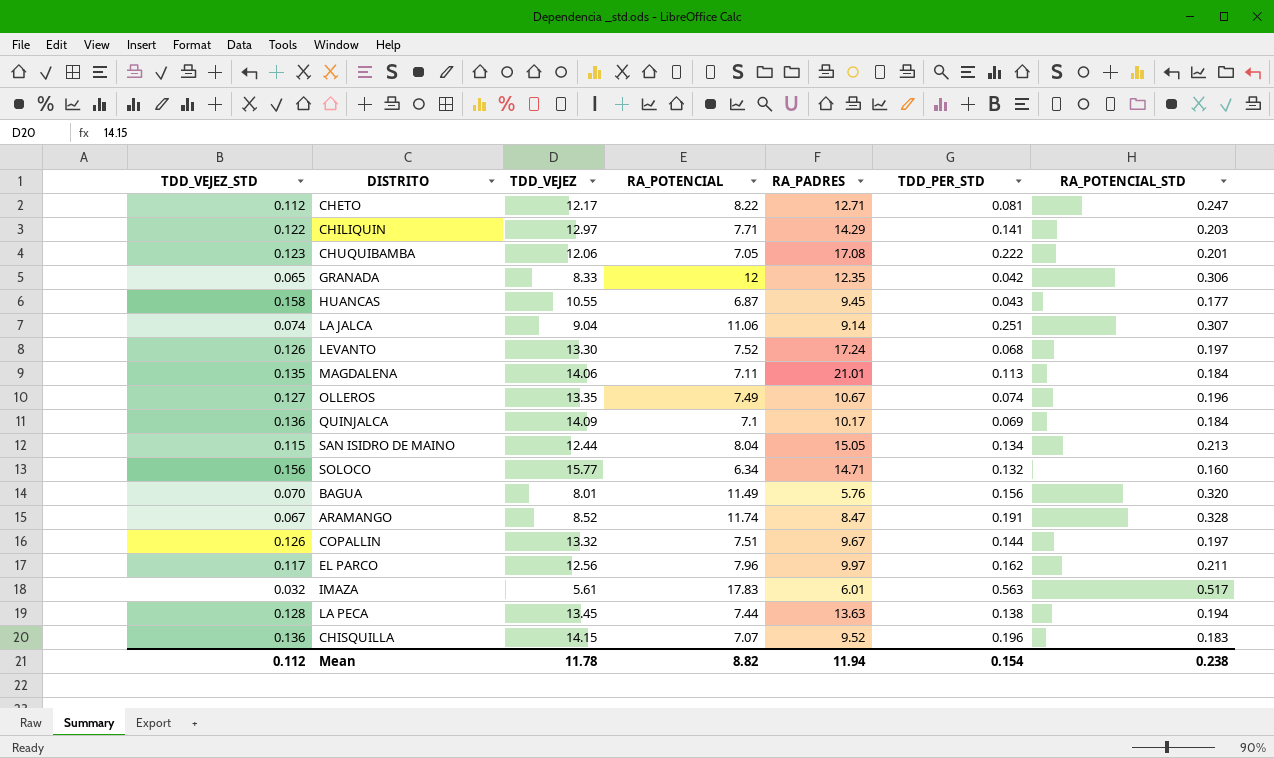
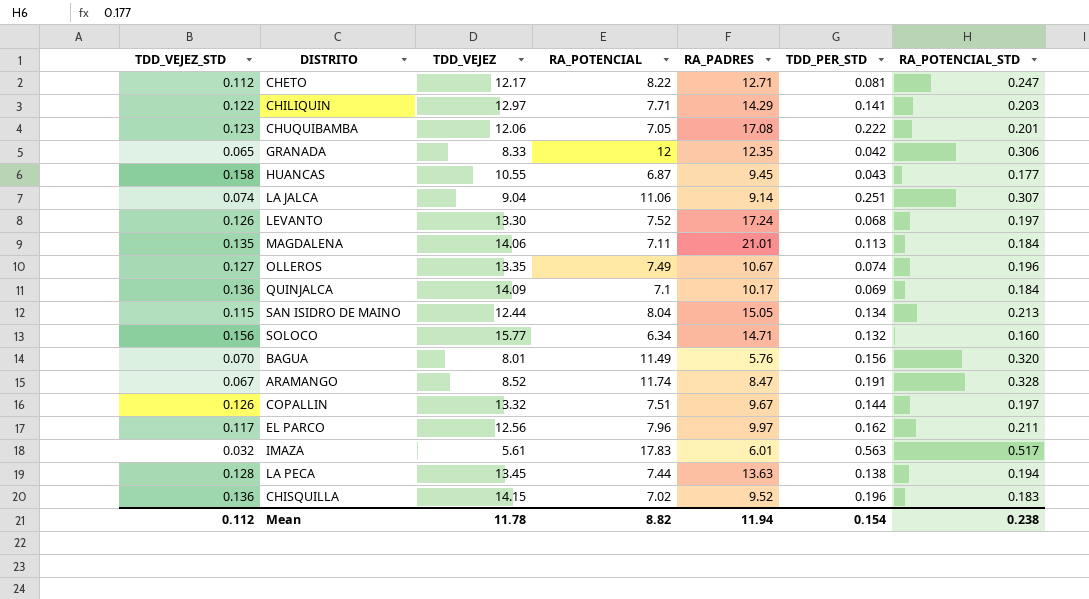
CHISQUILLA | RA_POTENCIAL: 7.07 -> 7.02

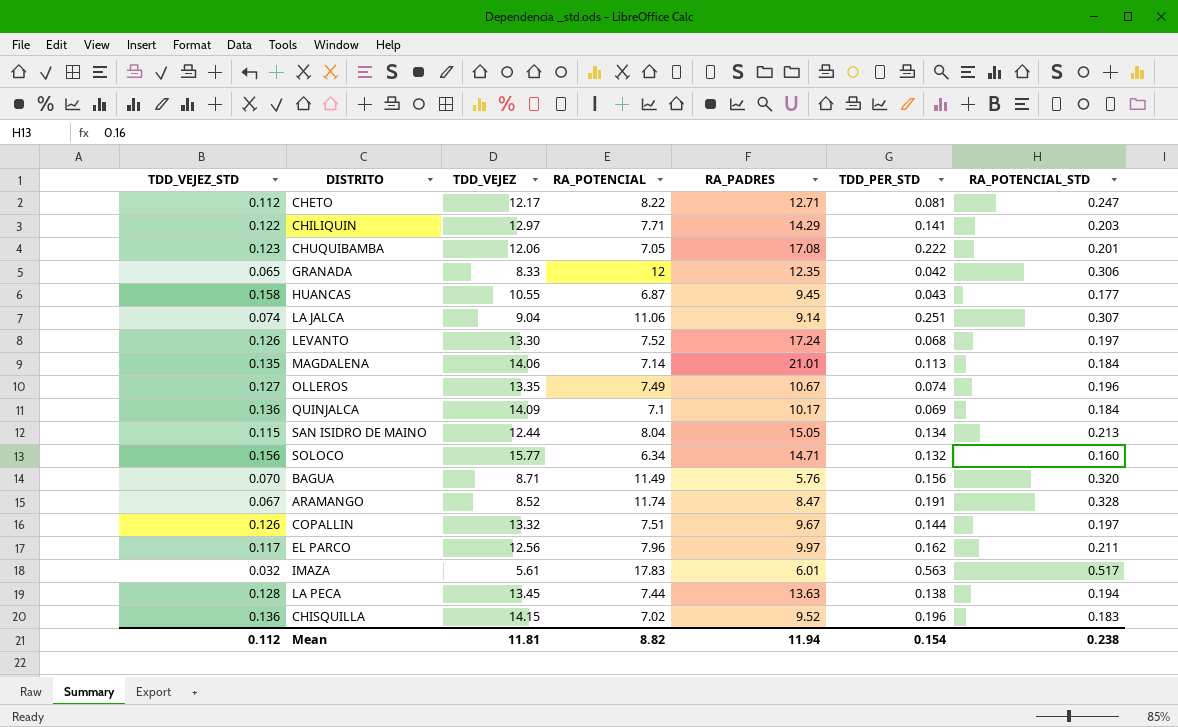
MAGDALENA | RA_POTENCIAL: 7.11 -> 7.14
BAGUA | TDD_VEJEZ: 8.01 -> 8.71
Mean | TDD_VEJEZ: 11.78 -> 11.81

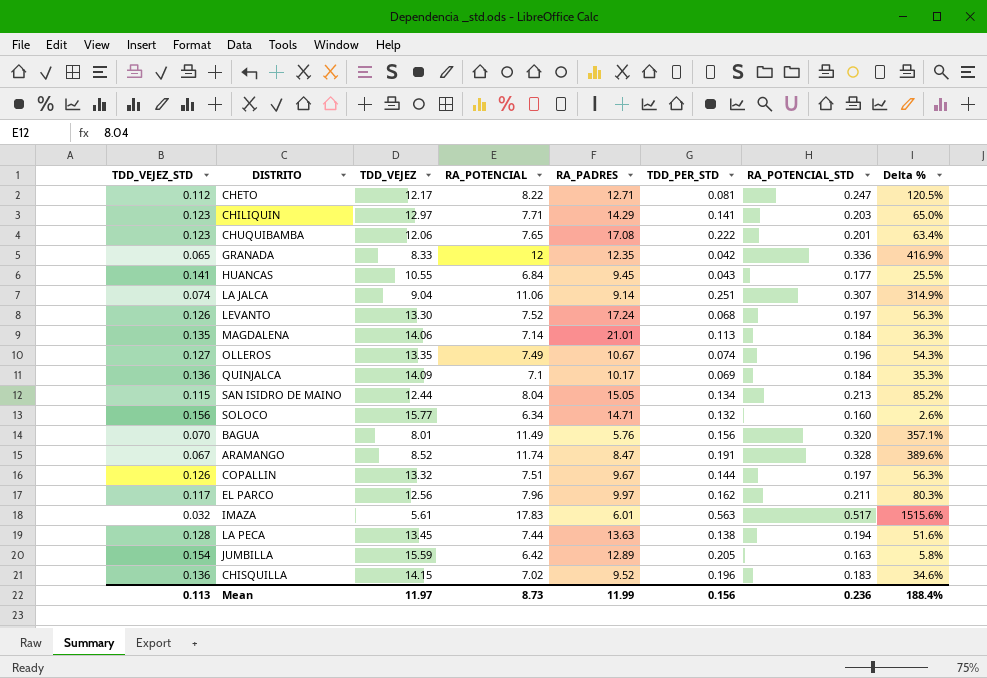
column Delta % | formula: none -> ([RA_POTENCIAL_STD] - [TDD_VEJEZ_STD]) / [TDD_VEJEZ_STD]
CHILIQUIN | TDD_VEJEZ_STD: 0.122 -> 0.123
CHUQUIBAMBA | RA_POTENCIAL: 7.05 -> 7.65
GRANADA | RA_POTENCIAL_STD: 0.306 -> 0.336
HUANCAS | TDD_VEJEZ_STD: 0.158 -> 0.141
HUANCAS | RA_POTENCIAL: 6.87 -> 6.84
BAGUA | TDD_VEJEZ: 8.71 -> 8.01
row JUMBILLA: none -> 0.154 | 15.59 | 6.42 | 12.89 | 0.205 | 0.163 | 5.8%
Mean | TDD_VEJEZ_STD: 0.112 -> 0.113
Mean | TDD_VEJEZ: 11.81 -> 11.97
Mean | RA_POTENCIAL: 8.82 -> 8.73
Mean | RA_PADRES: 11.94 -> 11.99
Mean | TDD_PER_STD: 0.154 -> 0.156
Mean | RA_POTENCIAL_STD: 0.238 -> 0.236

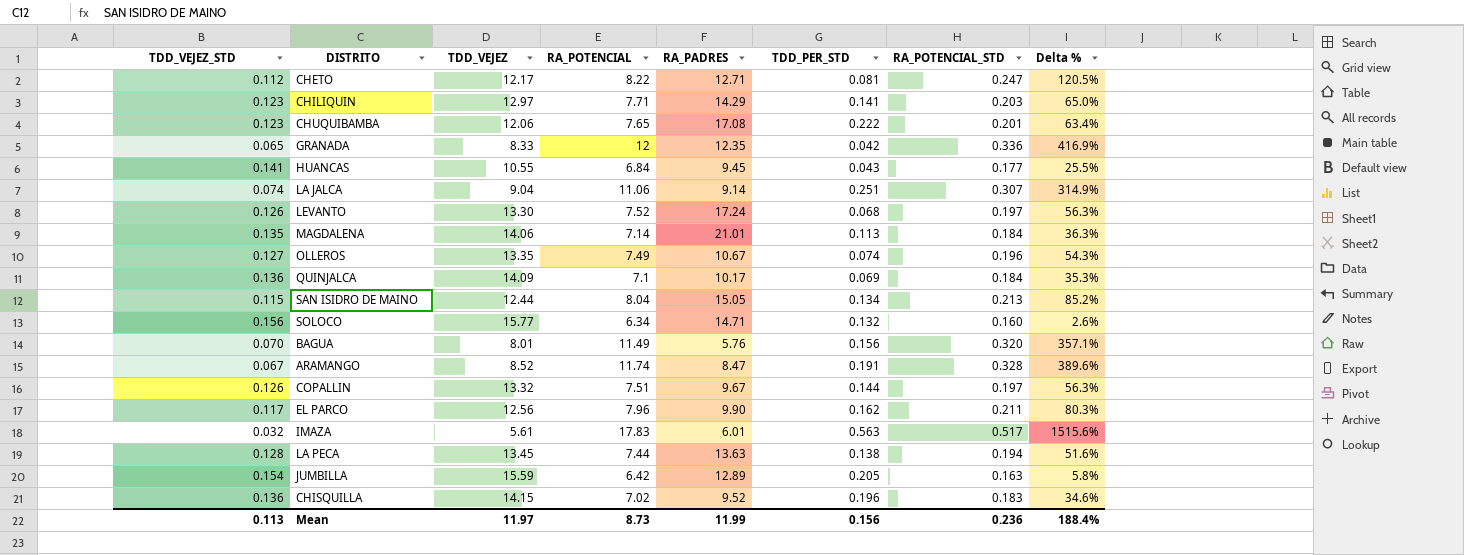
EL PARCO | RA_PADRES: 9.97 -> 9.90

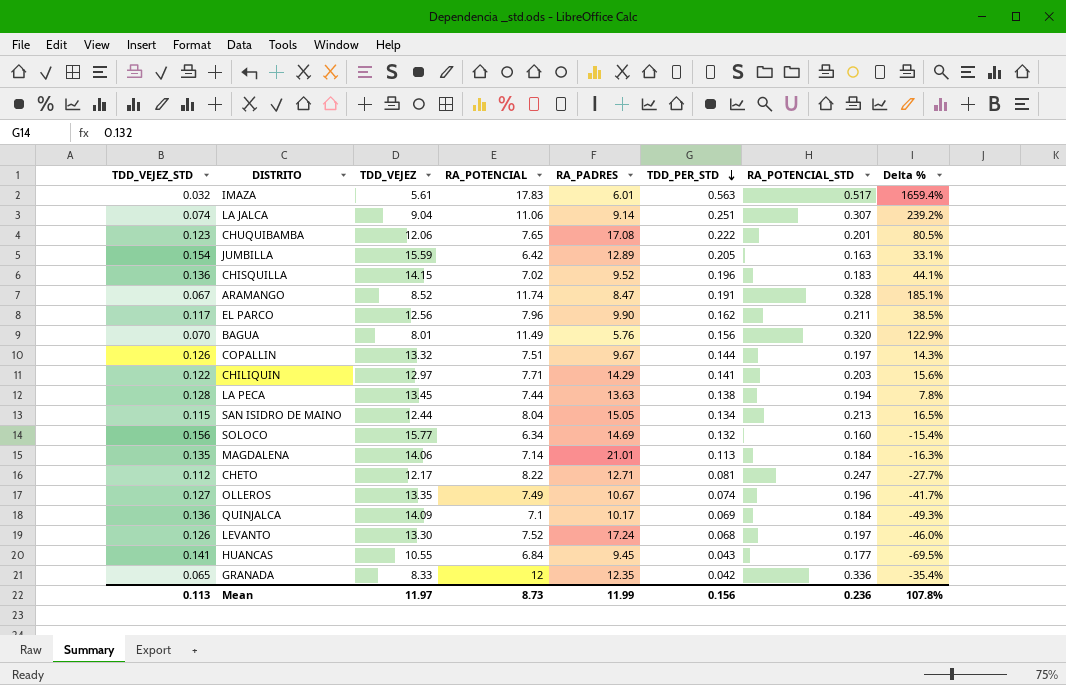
row order: none -> TDD_PER_STD descending
column Delta % | formula: ([RA_POTENCIAL_STD] - [TDD_VEJEZ_STD]) / [TDD_VEJEZ_STD] -> ([TDD_PER_STD] - [TDD_VEJEZ_STD]) / [TDD_VEJEZ_STD]
CHILIQUIN | TDD_VEJEZ_STD: 0.123 -> 0.122
SOLOCO | RA_PADRES: 14.71 -> 14.69
Mean | Delta %: 188.4% -> 107.8%

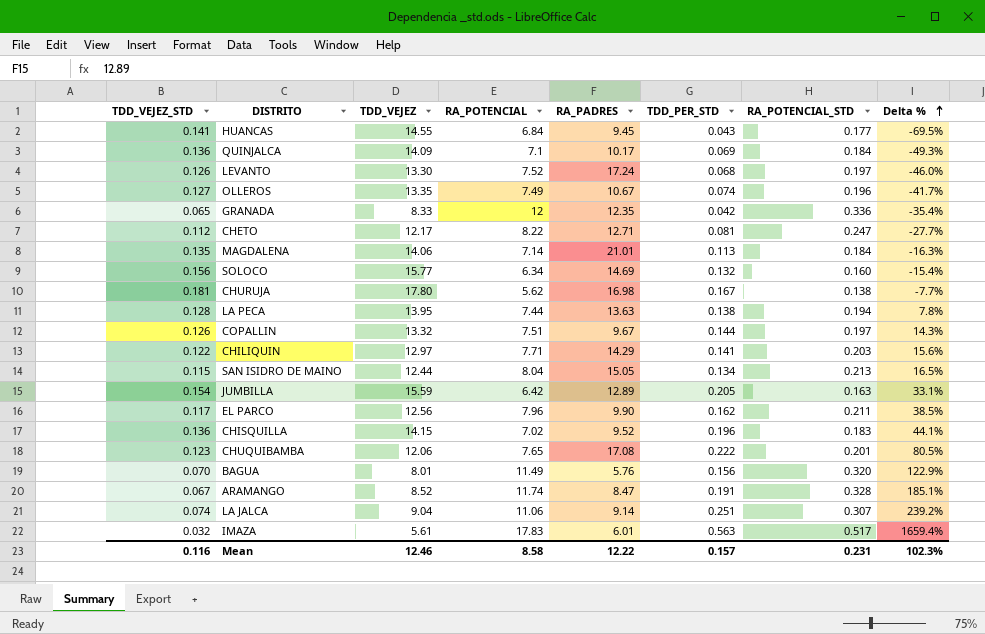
row order: TDD_PER_STD descending -> Delta % ascending
HUANCAS | TDD_VEJEZ: 10.55 -> 14.55
row CHURUJA: none -> 0.181 | 17.80 | 5.62 | 16.98 | 0.167 | 0.138 | -7.7%
LA PECA | TDD_VEJEZ: 13.45 -> 13.95
Mean | TDD_VEJEZ_STD: 0.113 -> 0.116
Mean | TDD_VEJEZ: 11.97 -> 12.46
Mean | RA_POTENCIAL: 8.73 -> 8.58
Mean | RA_PADRES: 11.99 -> 12.22
Mean | TDD_PER_STD: 0.156 -> 0.157
Mean | RA_POTENCIAL_STD: 0.236 -> 0.231
Mean | Delta %: 107.8% -> 102.3%

